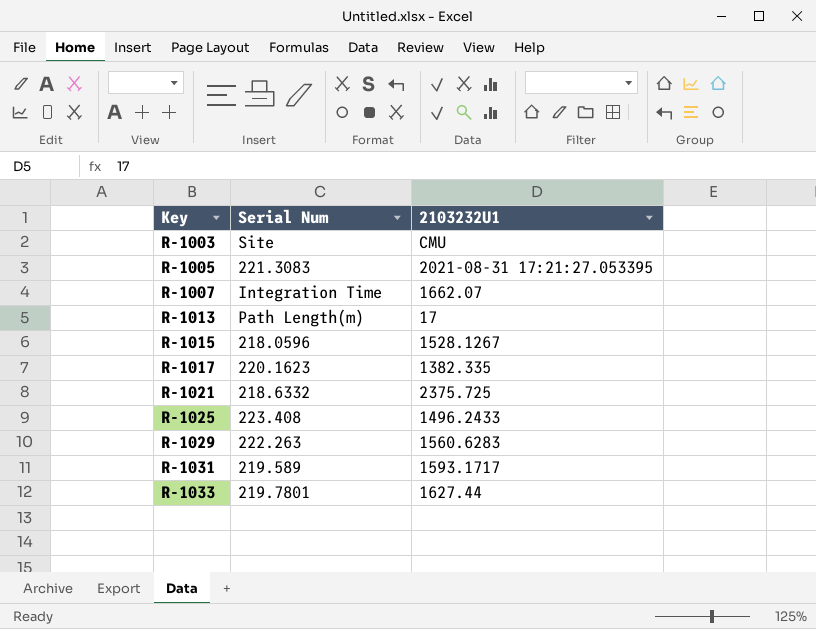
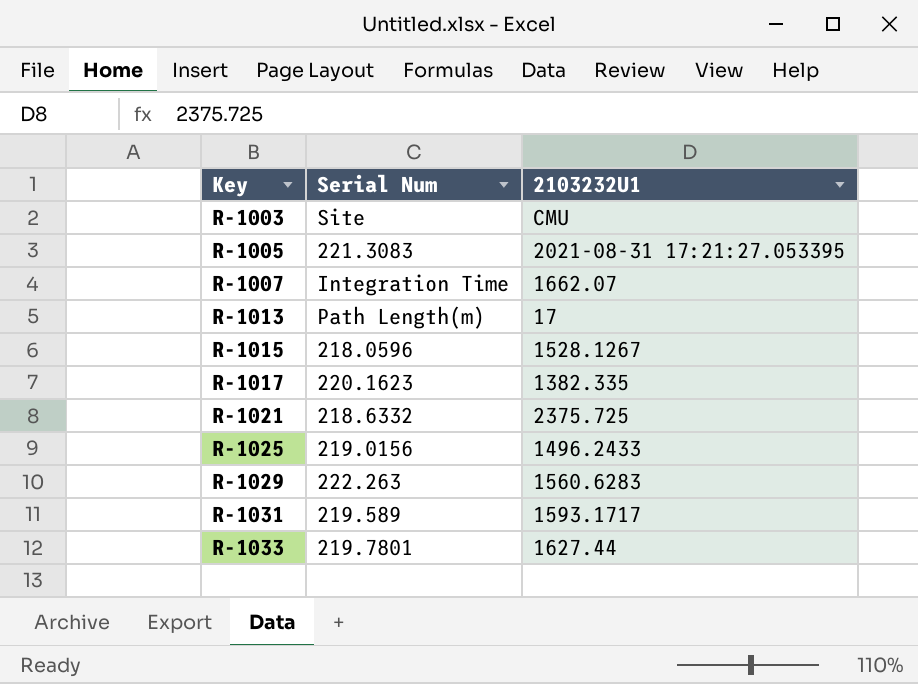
R-1025 | Serial Num: 223.408 -> 219.0156

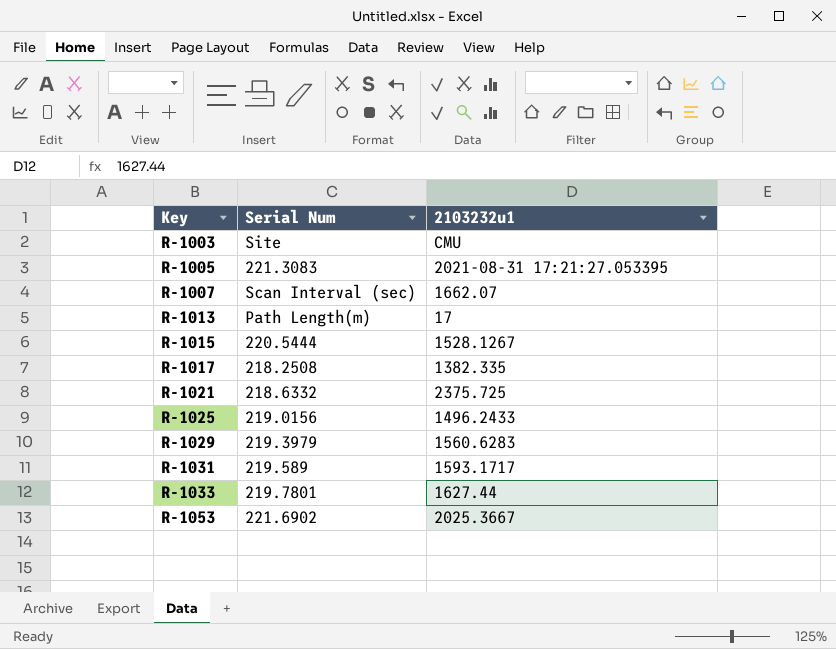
column name: 2103232U1 -> 2103232u1
R-1007 | Serial Num: Integration Time -> Scan Interval (sec)
R-1015 | Serial Num: 218.0596 -> 220.5444
R-1017 | Serial Num: 220.1623 -> 218.2508
R-1029 | Serial Num: 222.263 -> 219.3979
row R-1053: none -> 221.6902 | 2025.3667

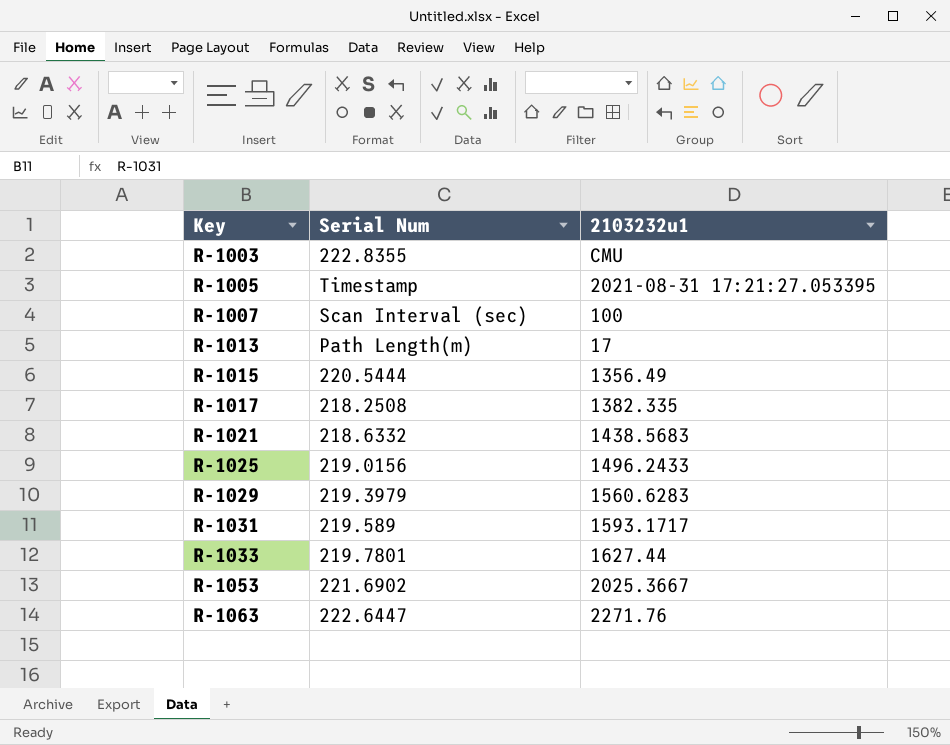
R-1003 | Serial Num: Site -> 222.8355
R-1005 | Serial Num: 221.3083 -> Timestamp
R-1007 | 2103232u1: 1662.07 -> 100
R-1015 | 2103232u1: 1528.1267 -> 1356.49
R-1021 | 2103232u1: 2375.725 -> 1438.5683
row R-1063: none -> 222.6447 | 2271.76

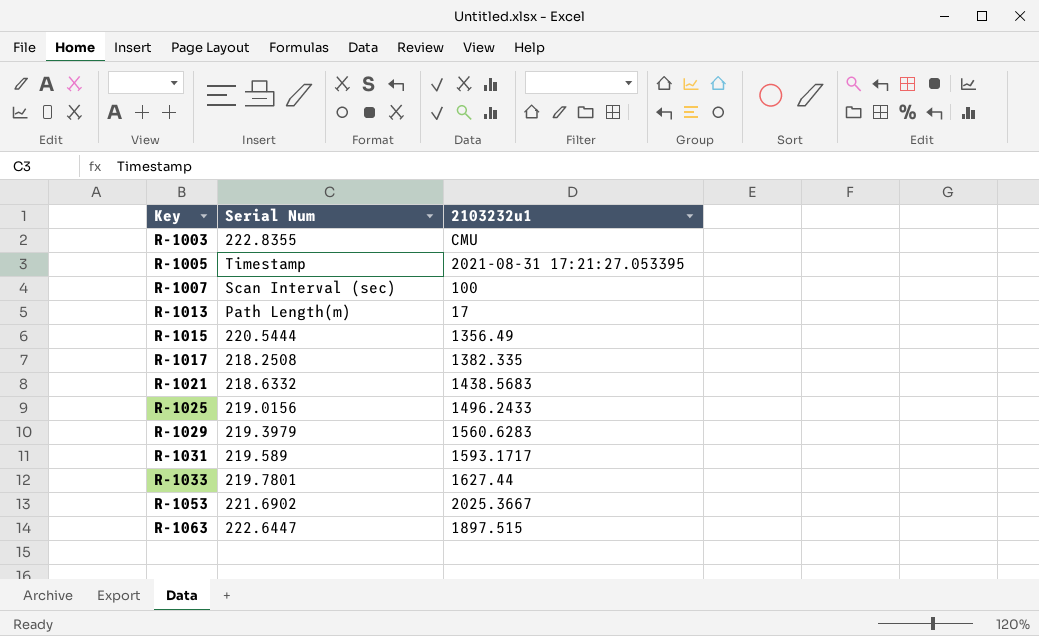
R-1063 | 2103232u1: 2271.76 -> 1897.515

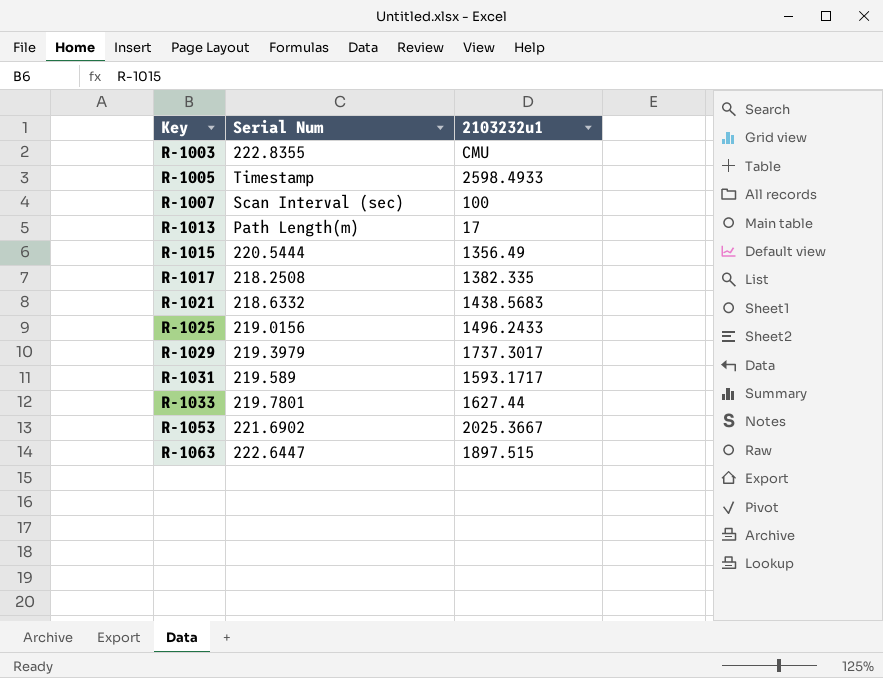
R-1005 | 2103232u1: 2021-08-31 17:21:27.053395 -> 2598.4933
R-1029 | 2103232u1: 1560.6283 -> 1737.3017

